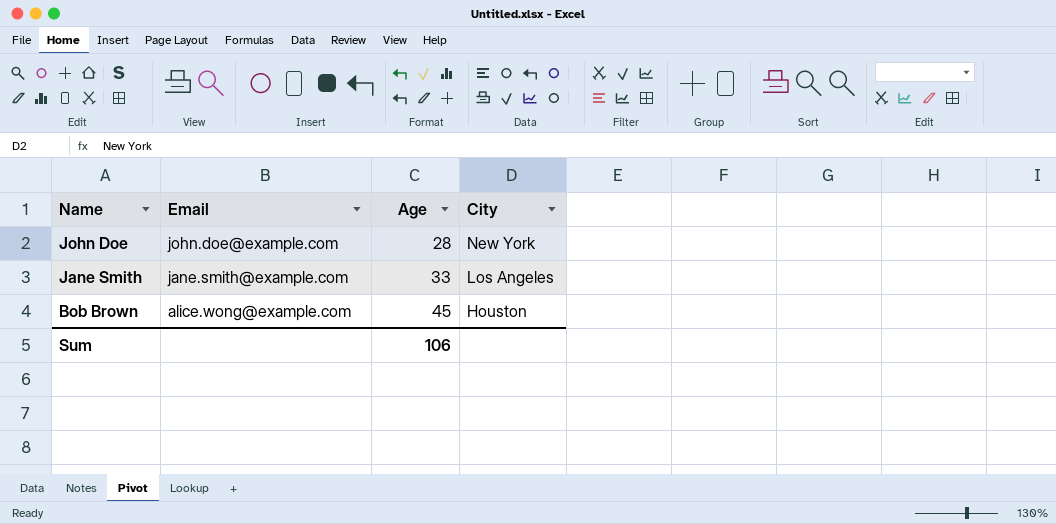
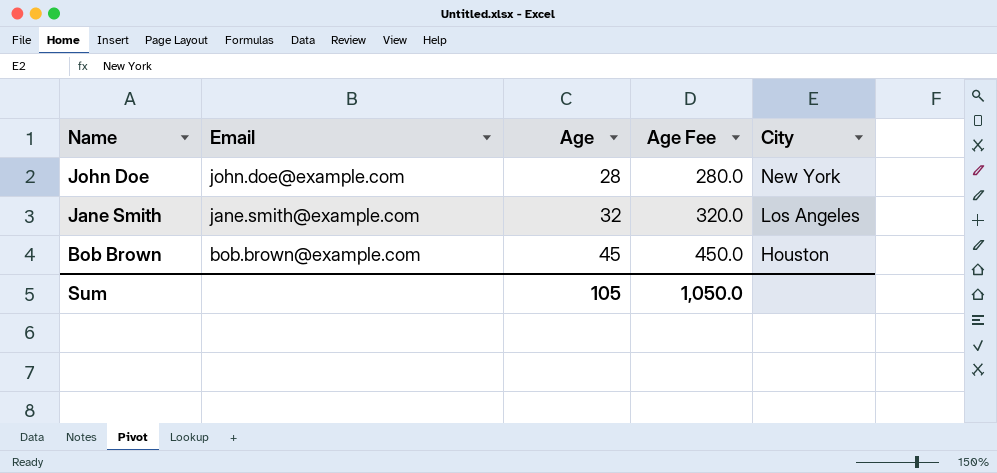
column Age Fee | formula: none -> [Age] * 10
Jane Smith | Age: 33 -> 32
Bob Brown | Email: alice.wong@example.com -> bob.brown@example.com
Sum | Age: 106 -> 105

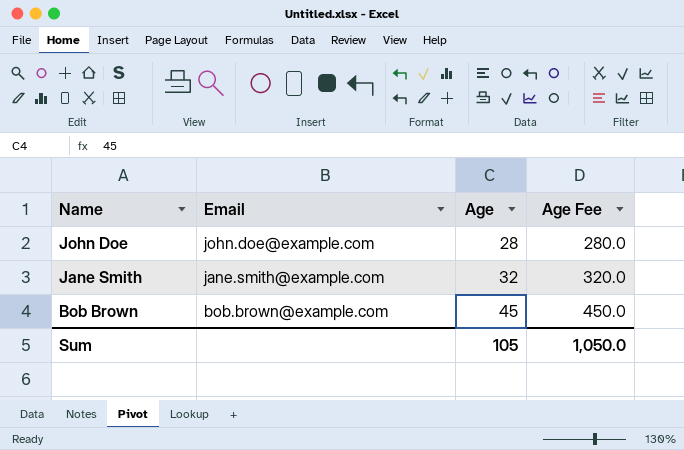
column City | position: 5 -> none

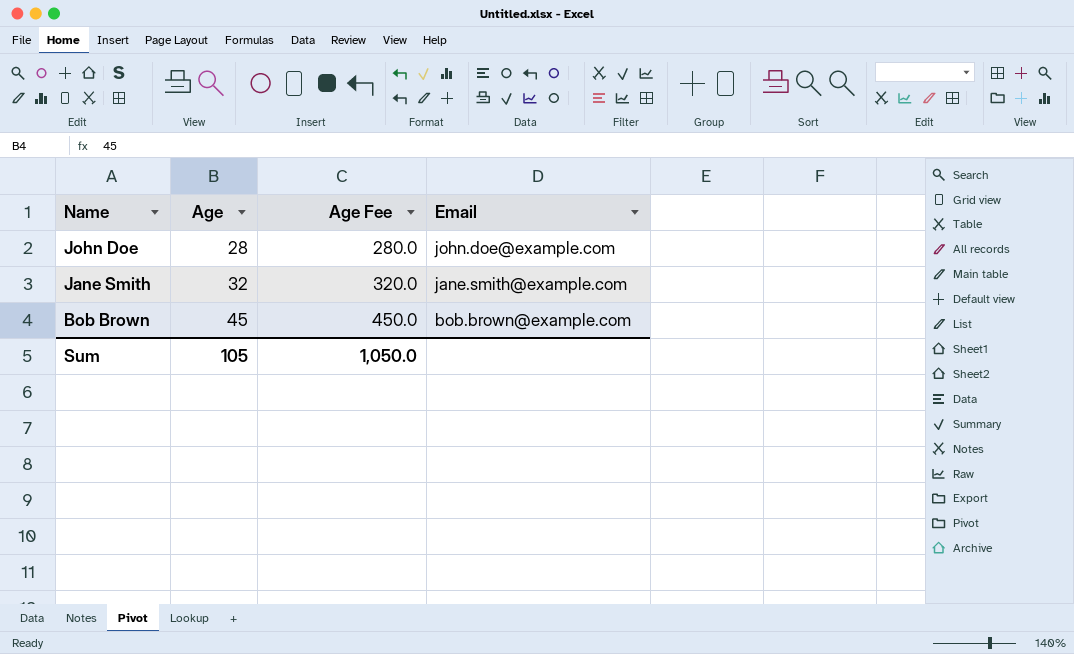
column Email | position: 2 -> 4

